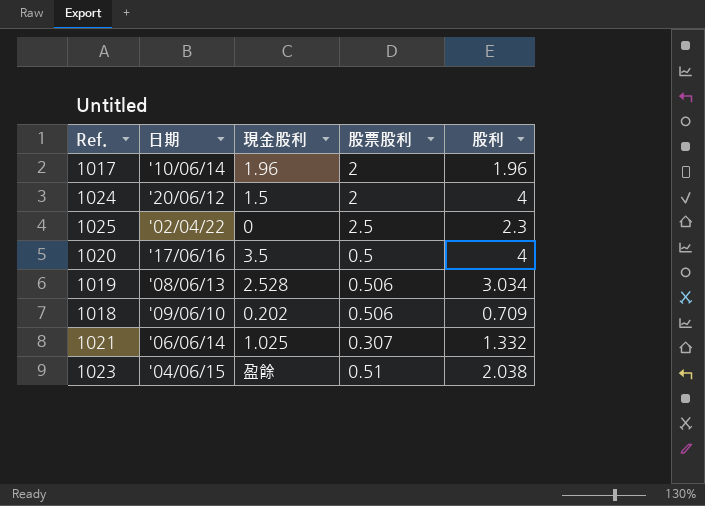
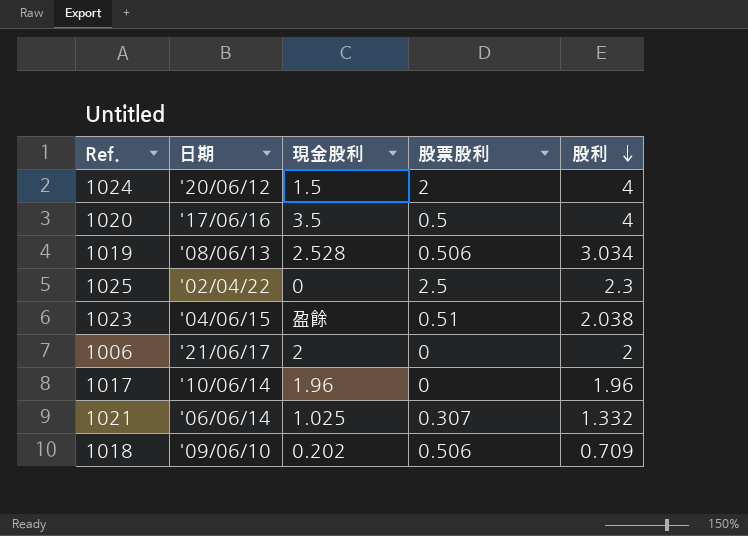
row order: none -> 股利 descending
row 1006: none -> '21/06/17 | 2 | 0 | 2
1017 | 股票股利: 2 -> 0

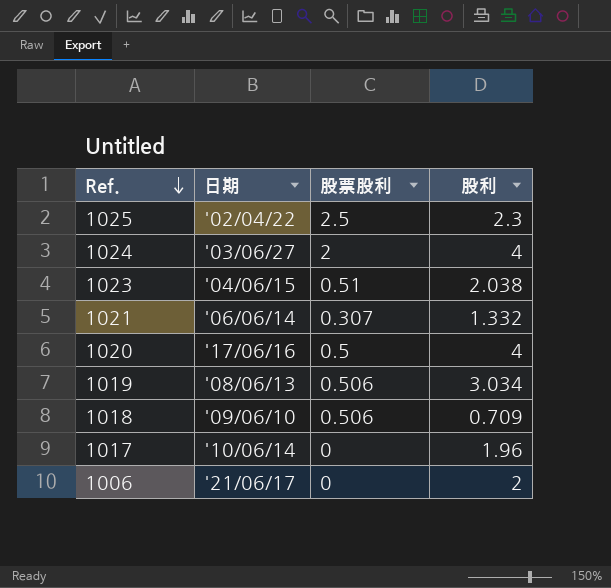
row order: 股利 descending -> Ref. descending
column 現金股利 | position: 3 -> none
1024 | 日期: '20/06/12 -> '03/06/27

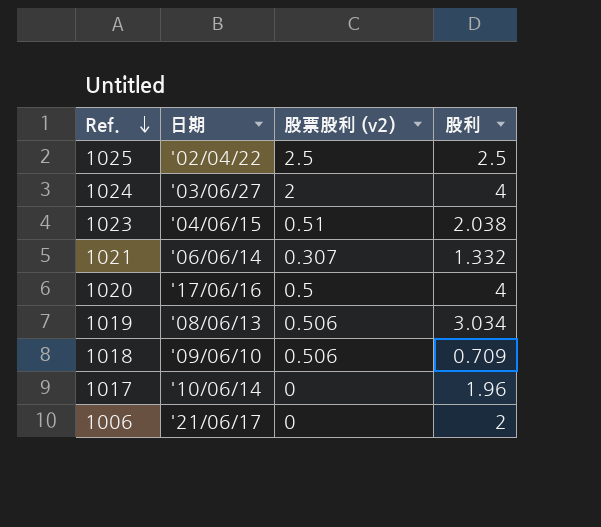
column name: 股票股利 -> 股票股利 (v2)
1025 | 股利: 2.3 -> 2.5

